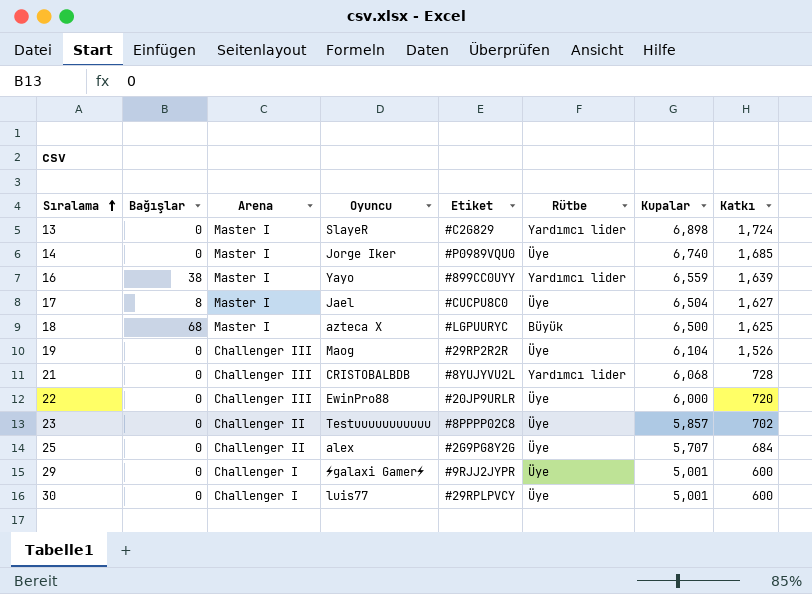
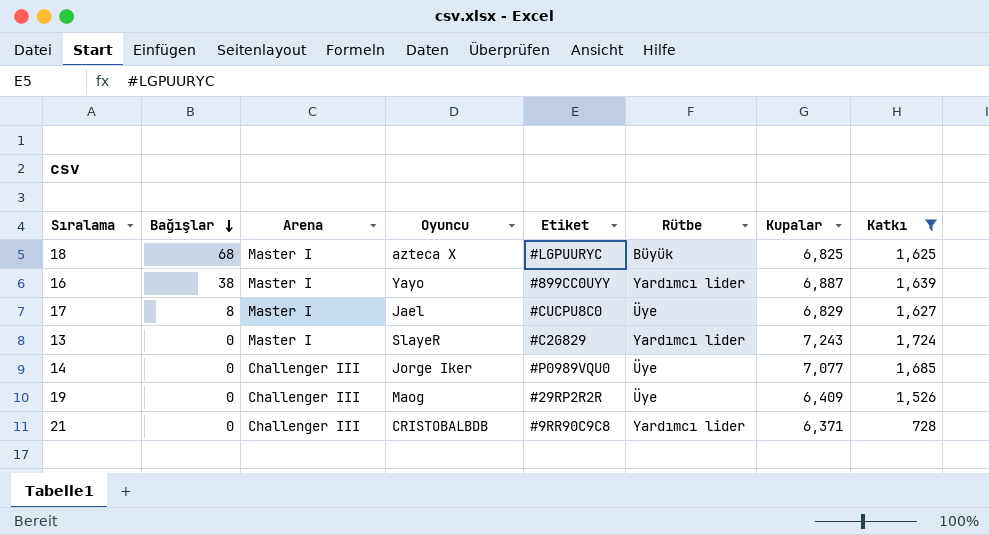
filter: none -> Katkı >= 728
row order: Sıralama ascending -> Bağışlar descending
18 | Kupalar: 6,500 -> 6,825
16 | Kupalar: 6,559 -> 6,887
17 | Kupalar: 6,504 -> 6,829
13 | Kupalar: 6,898 -> 7,243
14 | Arena: Master I -> Challenger III
14 | Kupalar: 6,740 -> 7,077
19 | Kupalar: 6,104 -> 6,409
21 | Etiket: #8YUJYVU2L -> #9RR90C9C8
21 | Kupalar: 6,068 -> 6,371

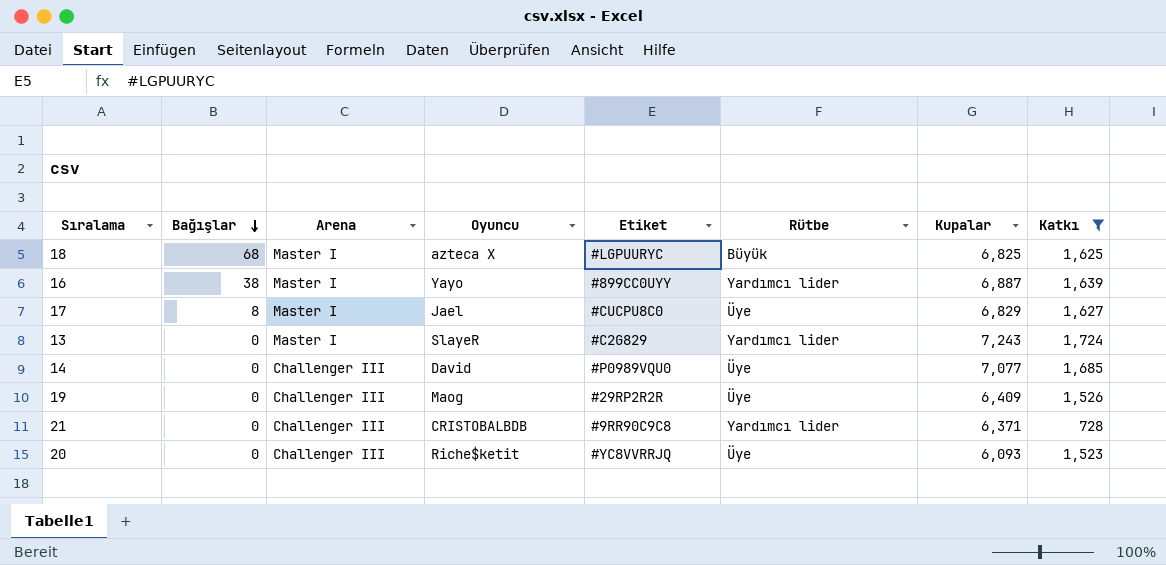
14 | Oyuncu: Jorge Iker -> David
row 20: none -> 0 | Challenger III | Riche$ketit | #YC8VVRRJQ | Üye | 6,093 | 1,523

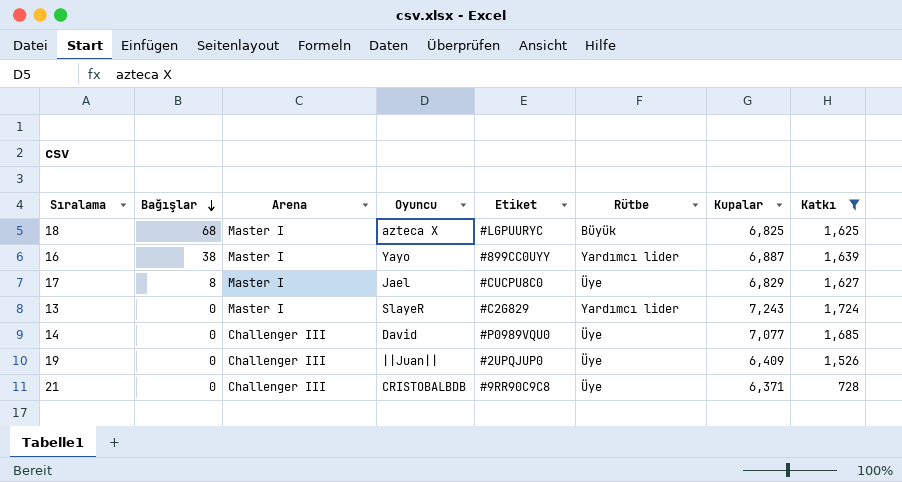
row 20: 0 | Challenger III | Riche$ketit | #YC8VVRRJQ | Üye | 6,093 | 1,523 -> none
19 | Oyuncu: Maog -> ||Juan||
19 | Etiket: #29RP2R2R -> #2UPQJUP0
21 | Rütbe: Yardımcı lider -> Üye

